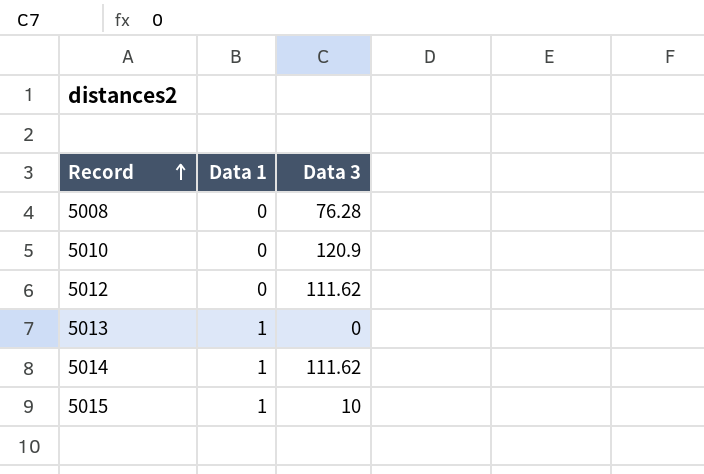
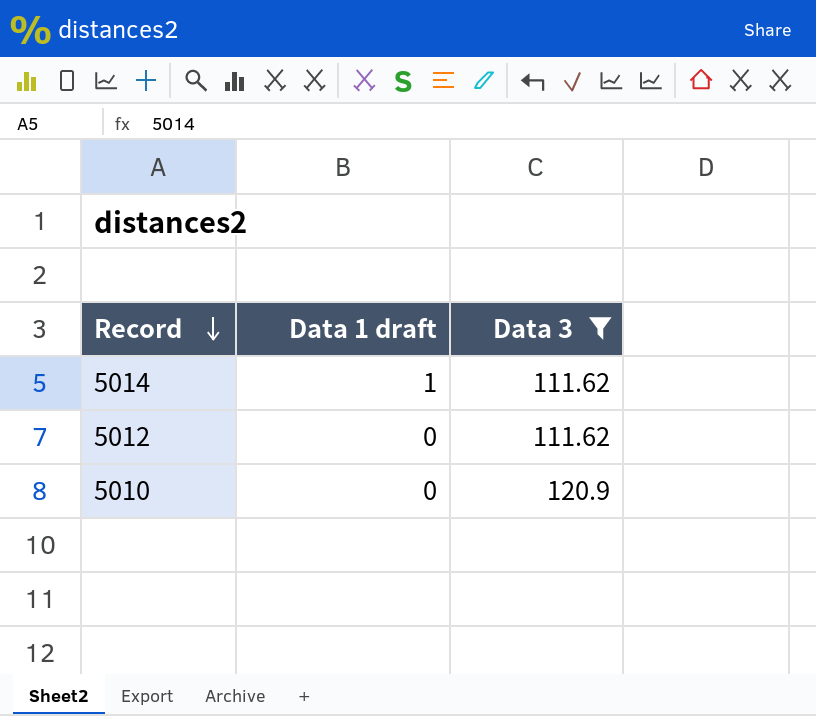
filter: none -> Data 3 >= 111.62
row order: Record ascending -> Record descending
column name: Data 1 -> Data 1 draft

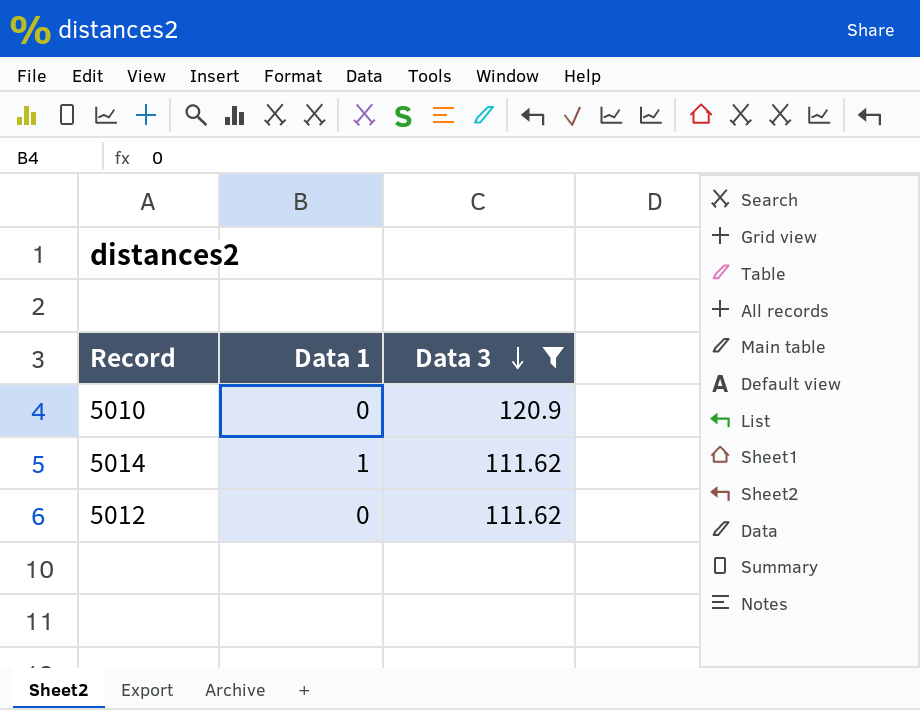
row order: Record descending -> Data 3 descending
column name: Data 1 draft -> Data 1

